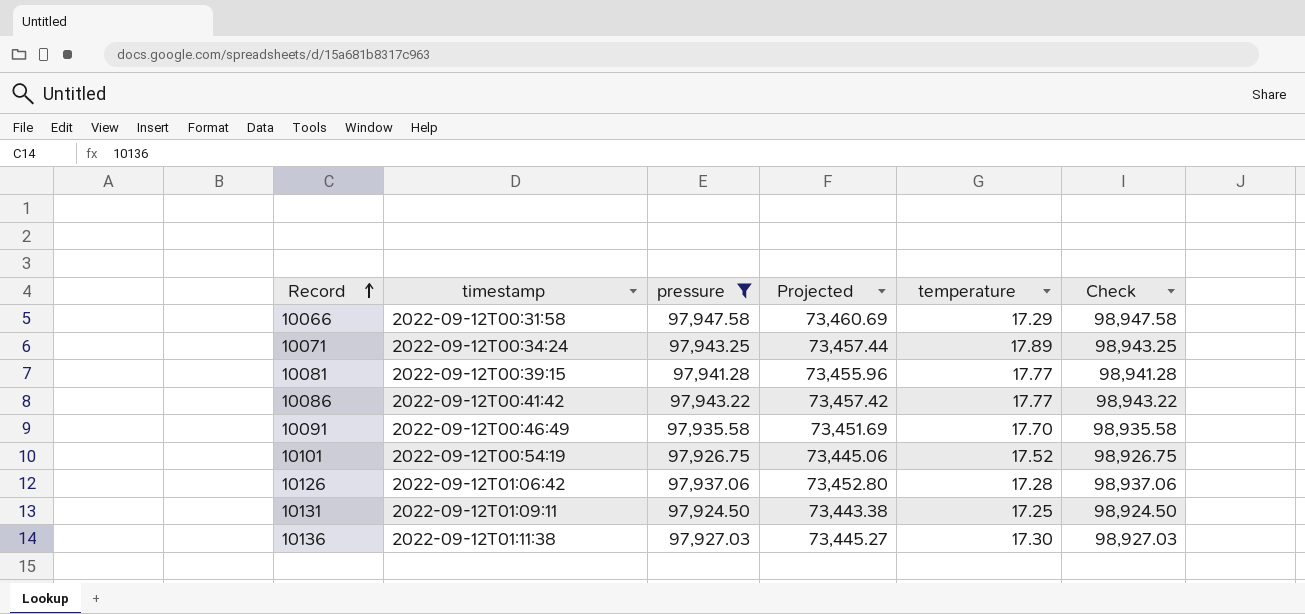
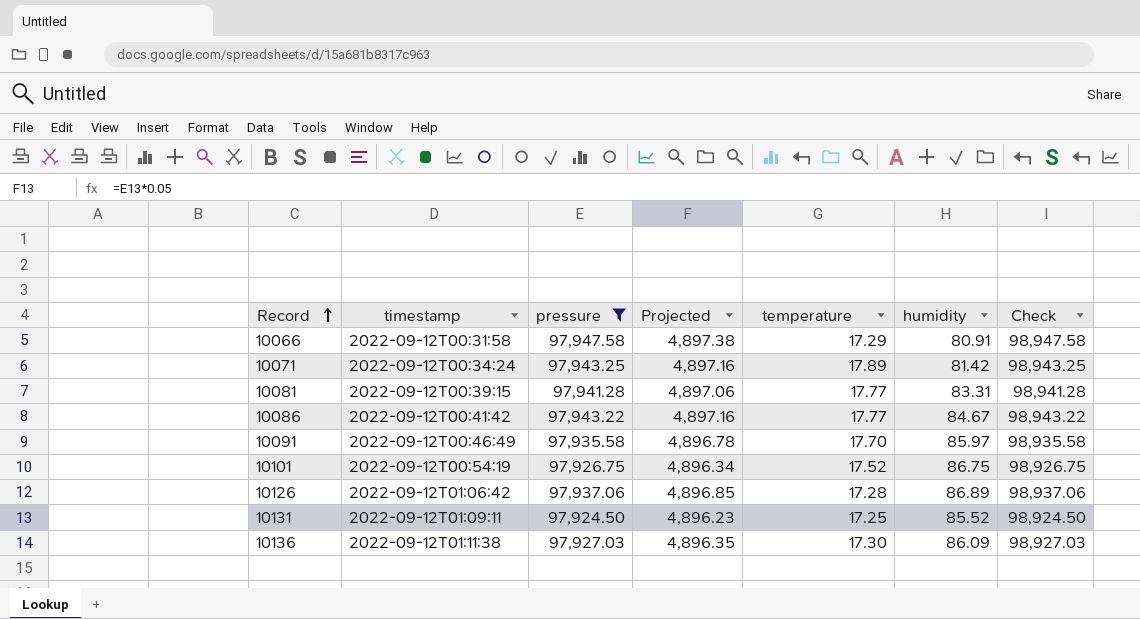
column Projected | formula: [pressure] * 0.75 -> [pressure] * 0.05
column humidity | position: none -> 6

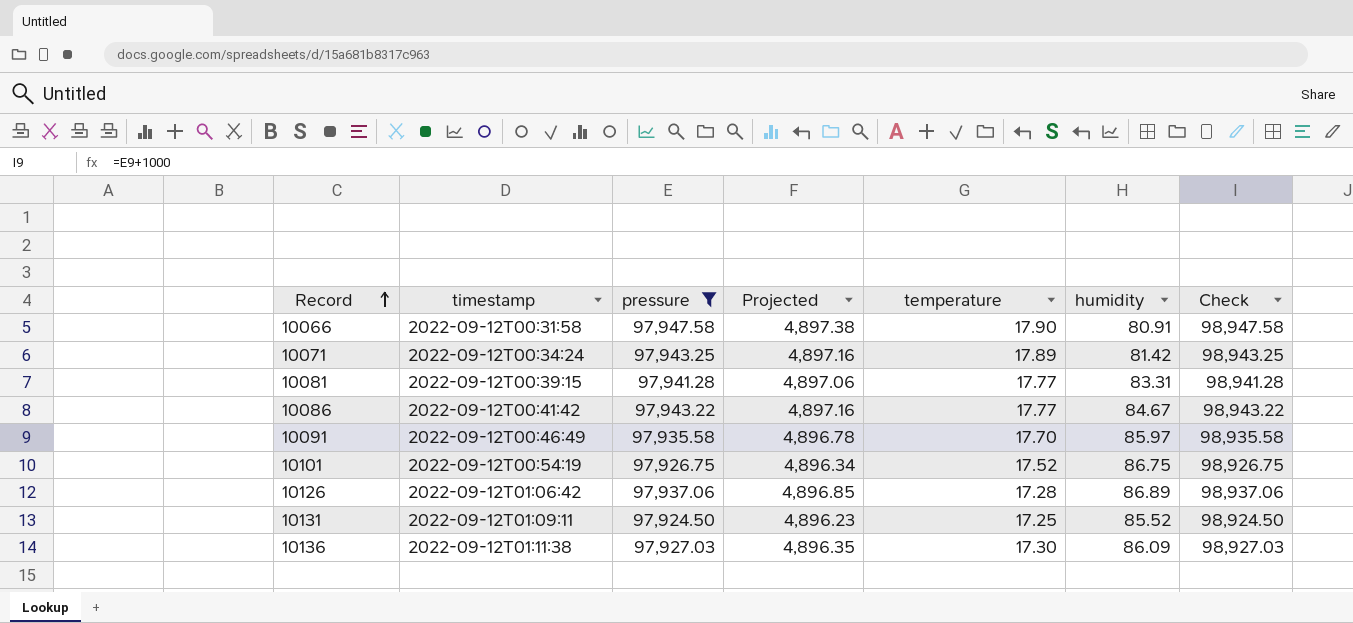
10066 | temperature: 17.29 -> 17.90

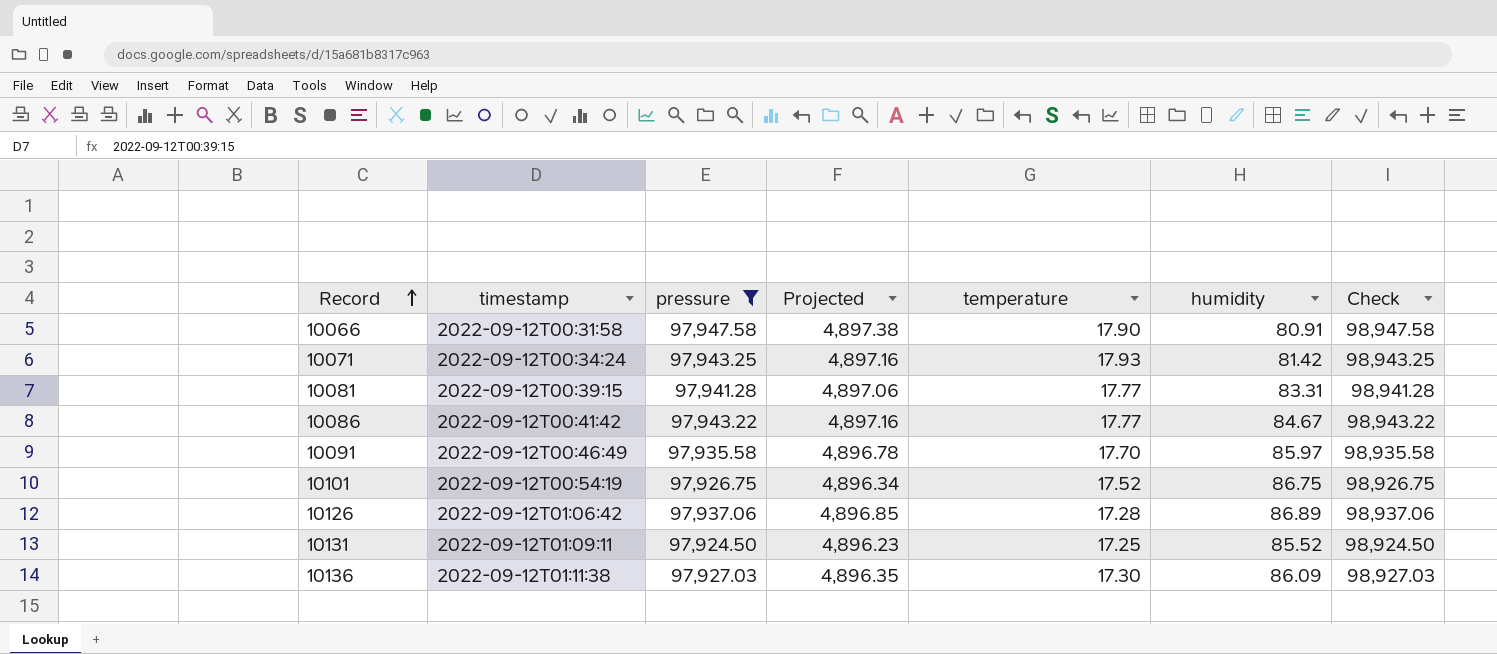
10071 | temperature: 17.89 -> 17.93

